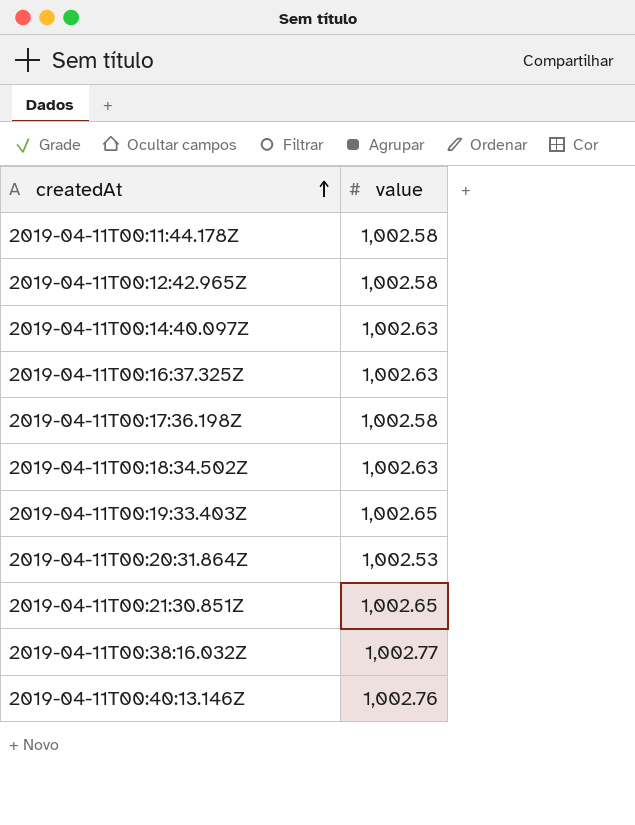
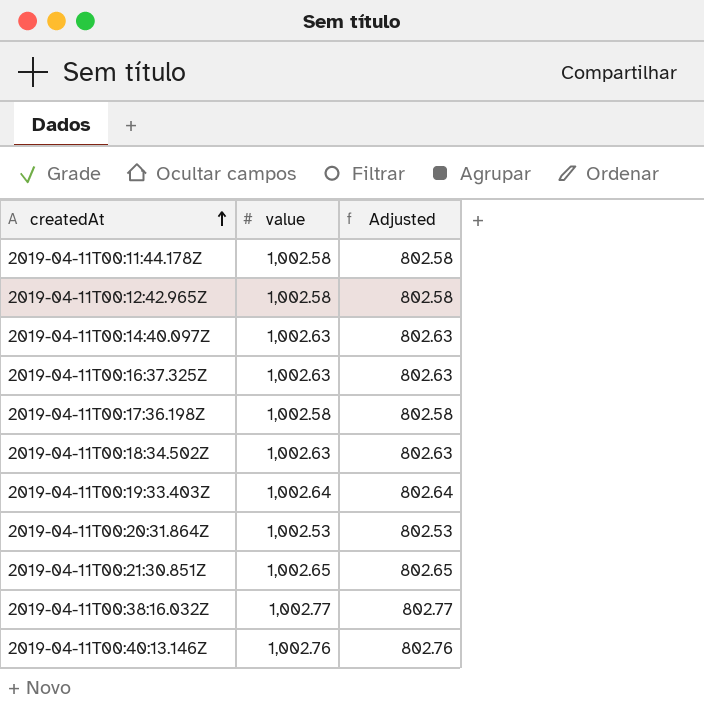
column Adjusted | formula: none -> [value] - 200
2019-04-11T00:19:33.403Z | value: 1,002.65 -> 1,002.64

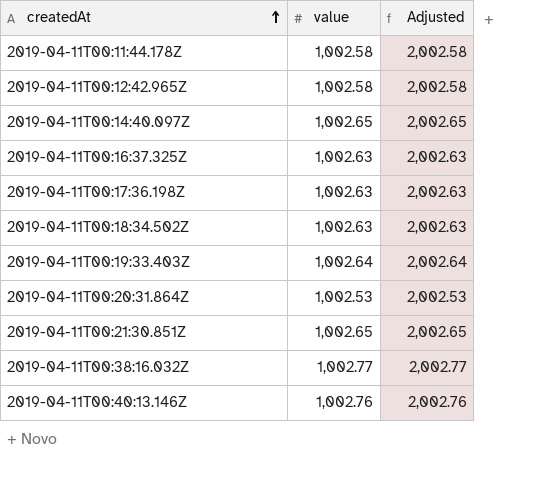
column Adjusted | formula: [value] - 200 -> [value] + 1000
2019-04-11T00:14:40.097Z | value: 1,002.63 -> 1,002.65
2019-04-11T00:17:36.198Z | value: 1,002.58 -> 1,002.63

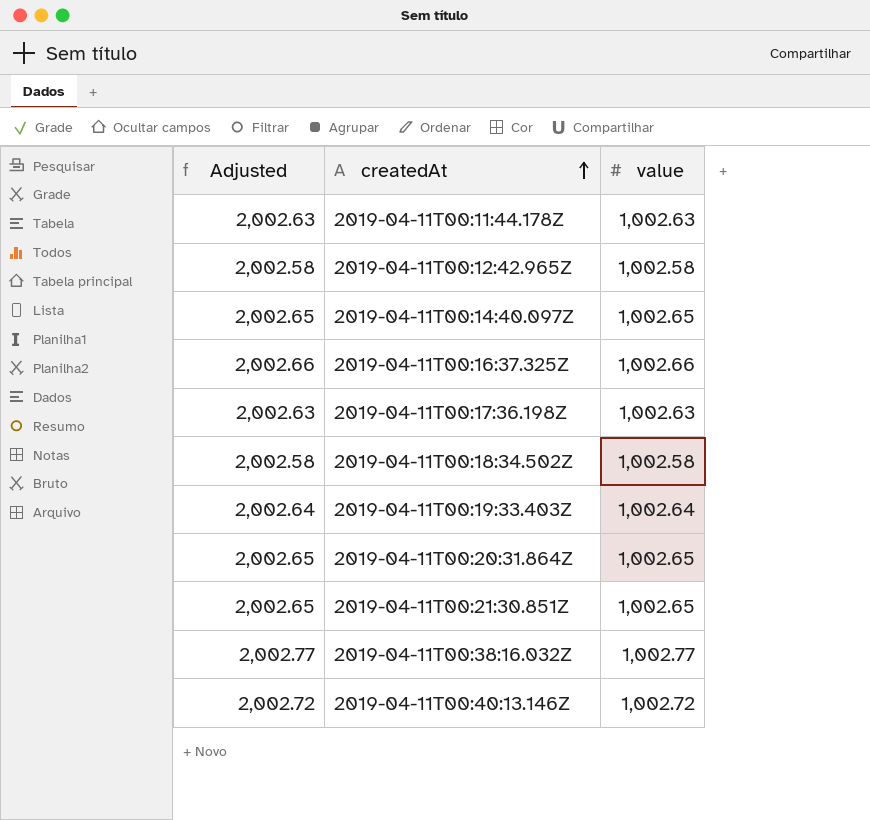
column Adjusted | position: 3 -> 1
2019-04-11T00:11:44.178Z | Adjusted: 2,002.58 -> 2,002.63
2019-04-11T00:11:44.178Z | value: 1,002.58 -> 1,002.63
2019-04-11T00:16:37.325Z | Adjusted: 2,002.63 -> 2,002.66
2019-04-11T00:16:37.325Z | value: 1,002.63 -> 1,002.66
2019-04-11T00:18:34.502Z | Adjusted: 2,002.63 -> 2,002.58
2019-04-11T00:18:34.502Z | value: 1,002.63 -> 1,002.58
2019-04-11T00:20:31.864Z | Adjusted: 2,002.53 -> 2,002.65
2019-04-11T00:20:31.864Z | value: 1,002.53 -> 1,002.65
2019-04-11T00:40:13.146Z | Adjusted: 2,002.76 -> 2,002.72
2019-04-11T00:40:13.146Z | value: 1,002.76 -> 1,002.72

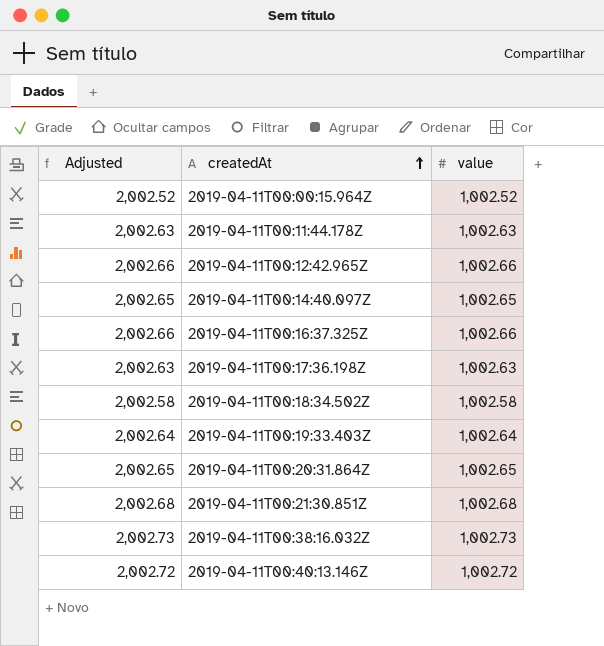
row 2019-04-11T00:00:15.964Z: none -> 2,002.52 | 1,002.52
2019-04-11T00:12:42.965Z | Adjusted: 2,002.58 -> 2,002.66
2019-04-11T00:12:42.965Z | value: 1,002.58 -> 1,002.66
2019-04-11T00:21:30.851Z | Adjusted: 2,002.65 -> 2,002.68
2019-04-11T00:21:30.851Z | value: 1,002.65 -> 1,002.68
2019-04-11T00:38:16.032Z | Adjusted: 2,002.77 -> 2,002.73
2019-04-11T00:38:16.032Z | value: 1,002.77 -> 1,002.73

